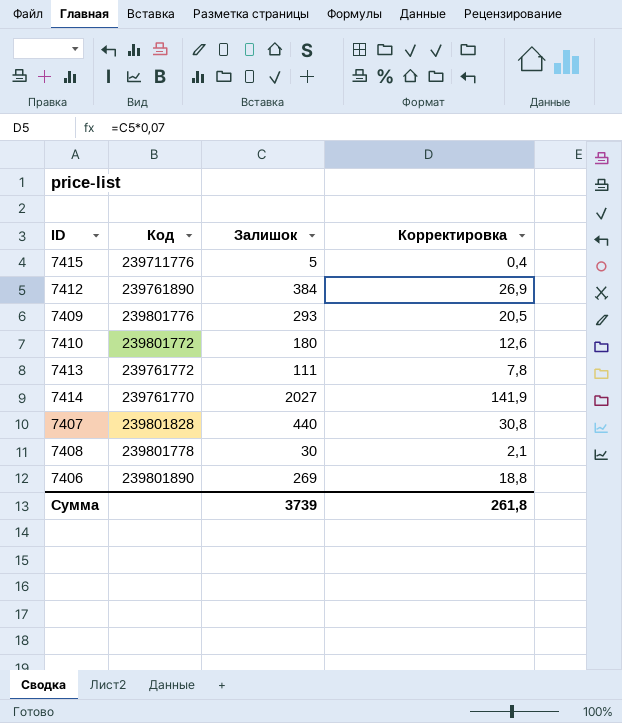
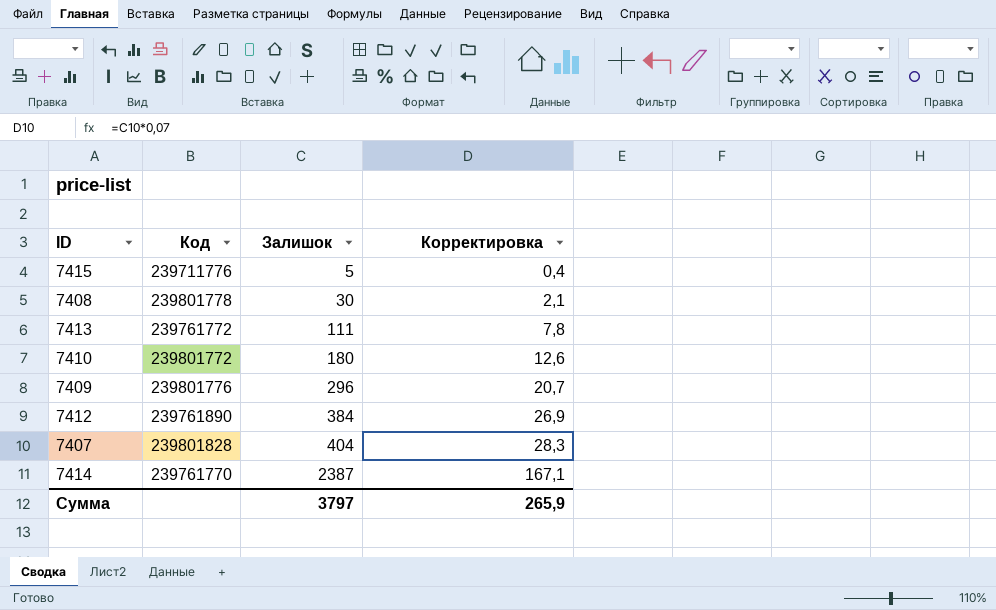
row order: none -> Залишок ascending
row 7406: 239801890 | 269 | 18,8 -> none
7409 | Залишок: 293 -> 296
7409 | Корректировка: 20,5 -> 20,7
7407 | Залишок: 440 -> 404
7407 | Корректировка: 30,8 -> 28,3
7414 | Залишок: 2027 -> 2387
7414 | Корректировка: 141,9 -> 167,1
Сумма | Залишок: 3739 -> 3797
Сумма | Корректировка: 261,8 -> 265,9

